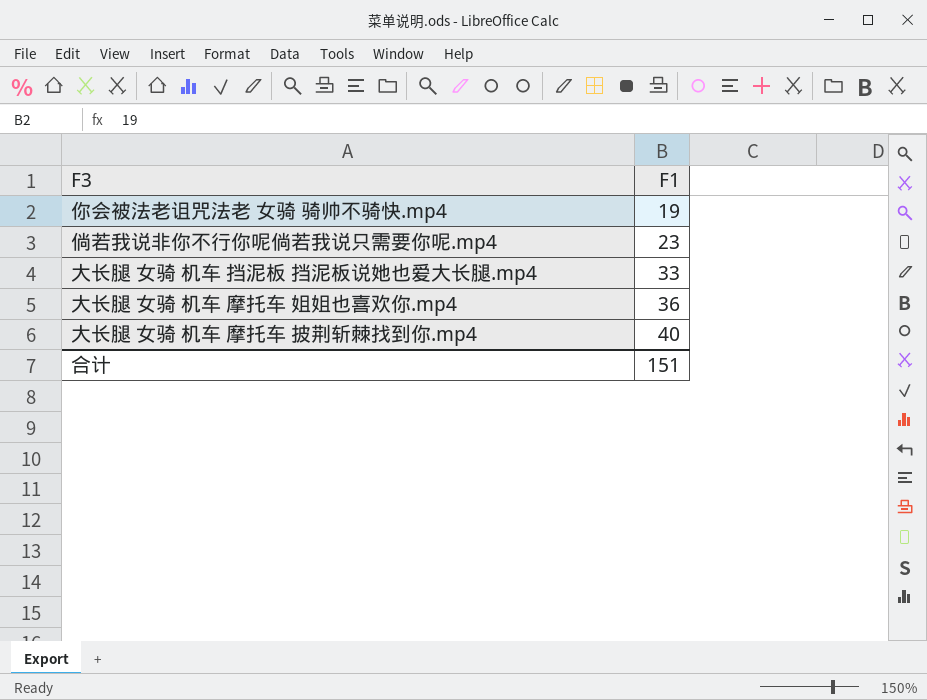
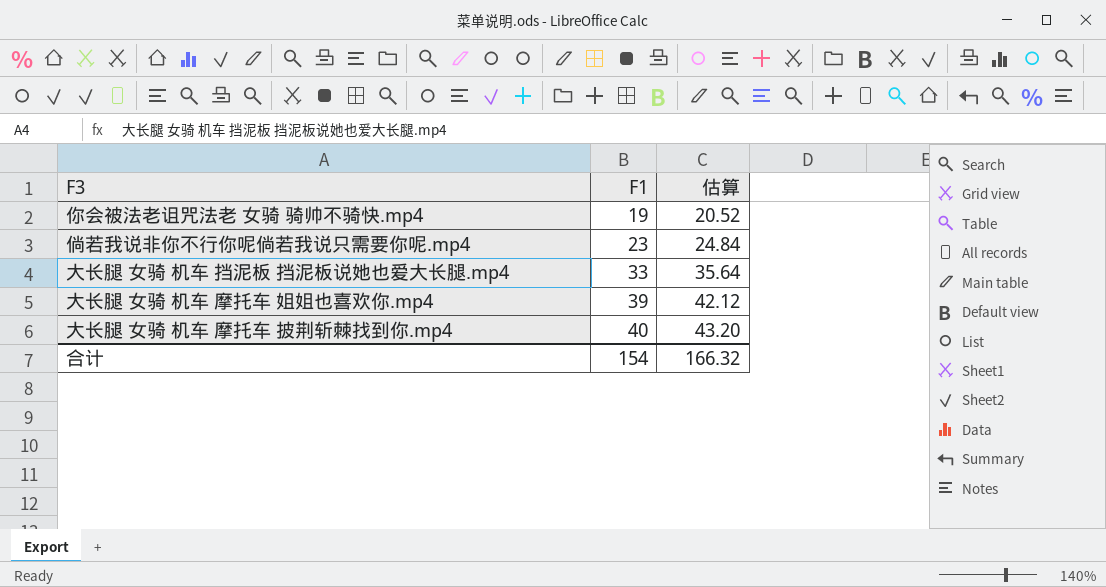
column 估算 | formula: none -> [F1] * 1.08
大长腿 女骑 机车 摩托车 姐姐也喜欢你.mp4 | F1: 36 -> 39
合计 | F1: 151 -> 154

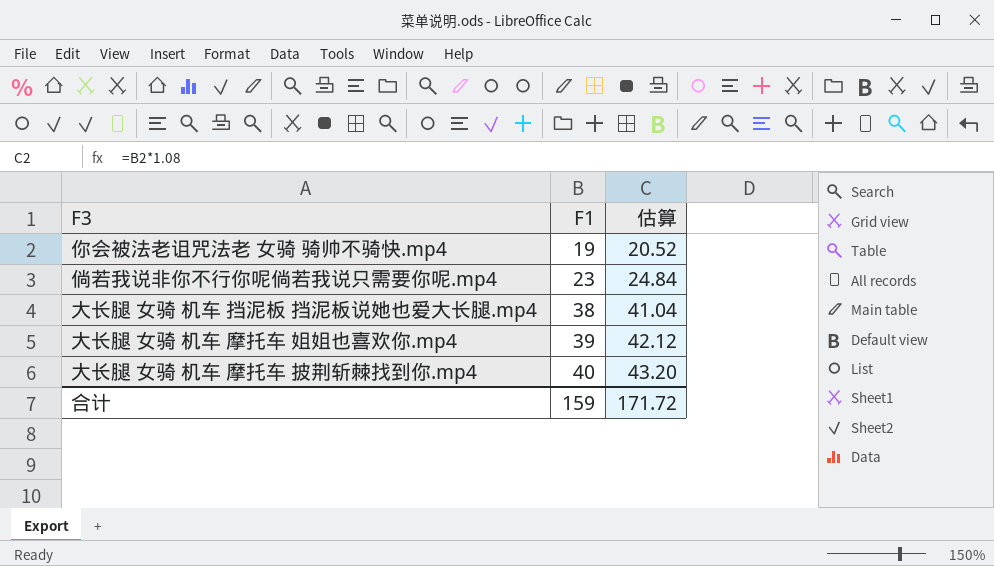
大长腿 女骑 机车 挡泥板 挡泥板说她也爱大长腿.mp4 | F1: 33 -> 38
大长腿 女骑 机车 挡泥板 挡泥板说她也爱大长腿.mp4 | 估算: 35.64 -> 41.04
合计 | F1: 154 -> 159
合计 | 估算: 166.32 -> 171.72

